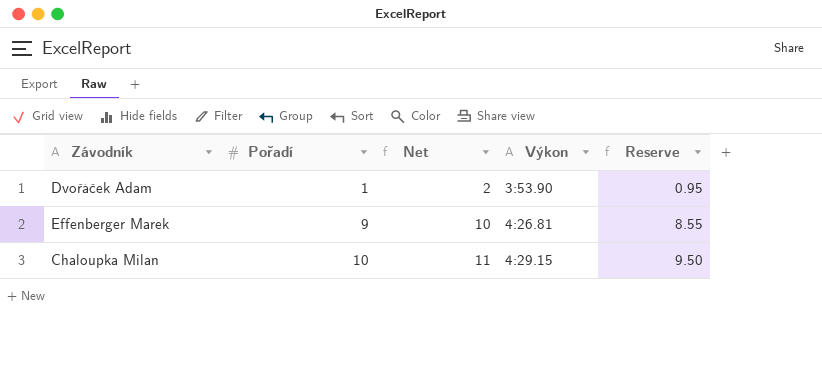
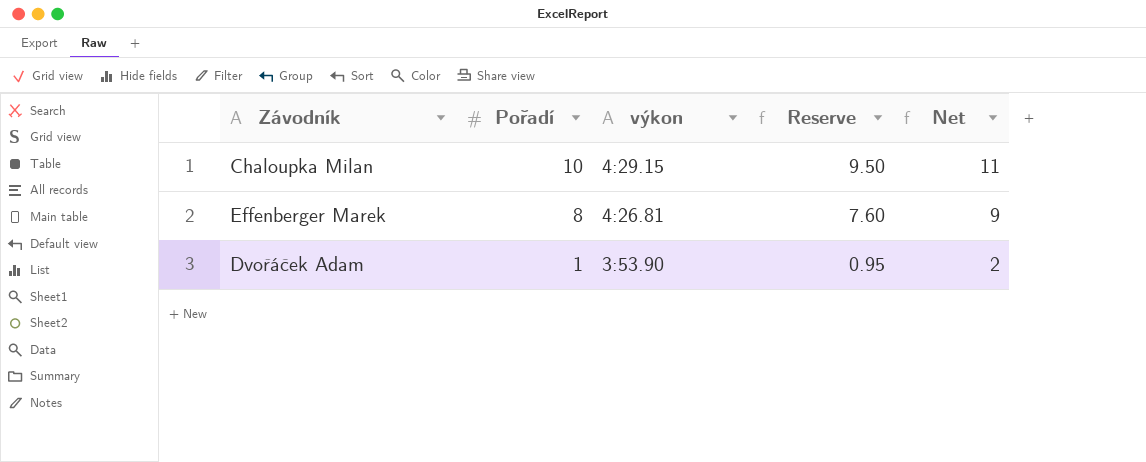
row order: Pořadí ascending -> Pořadí descending
column name: Výkon -> výkon
column Net | position: 3 -> 5
Effenberger Marek | Pořadí: 9 -> 8
Effenberger Marek | Reserve: 8.55 -> 7.60
Effenberger Marek | Net: 10 -> 9

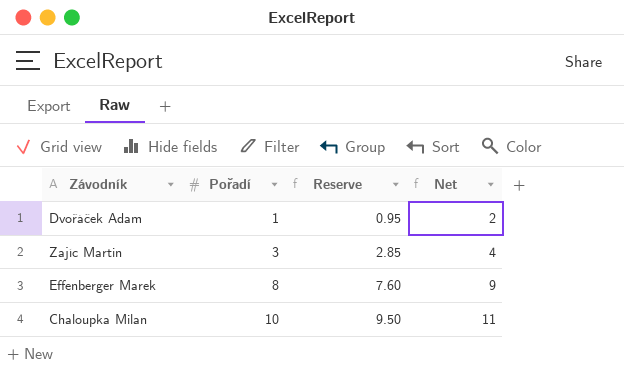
row order: Pořadí descending -> Pořadí ascending
column výkon | position: 3 -> none
row Zajíc Martin: none -> 3 | 2.85 | 4

